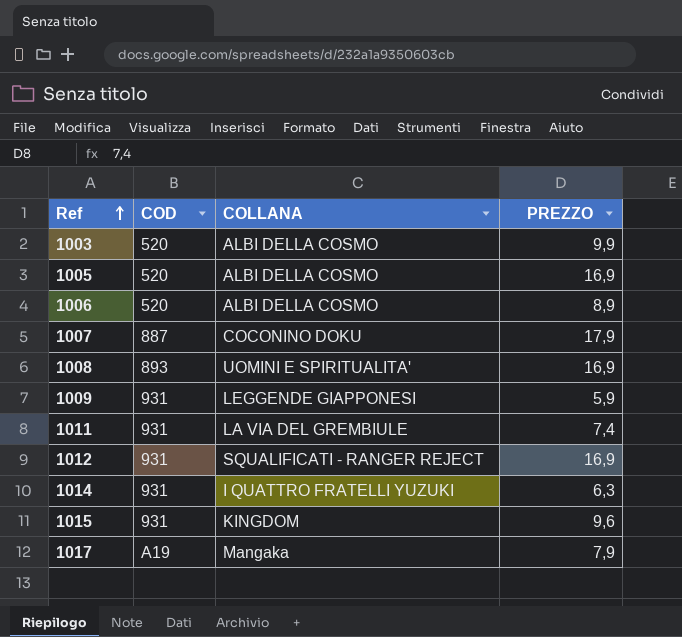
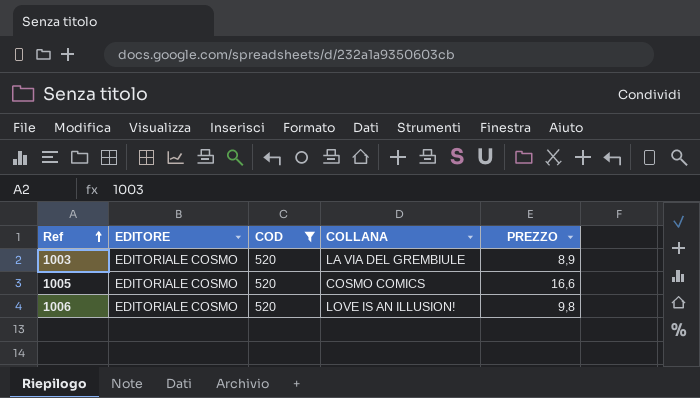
filter: none -> COD = 520
column EDITORE | position: none -> 2
1003 | COLLANA: ALBI DELLA COSMO -> LA VIA DEL GREMBIULE
1003 | PREZZO: 9,9 -> 8,9
1005 | COLLANA: ALBI DELLA COSMO -> COSMO COMICS
1005 | PREZZO: 16,9 -> 16,6
1006 | COLLANA: ALBI DELLA COSMO -> LOVE IS AN ILLUSION!
1006 | PREZZO: 8,9 -> 9,8

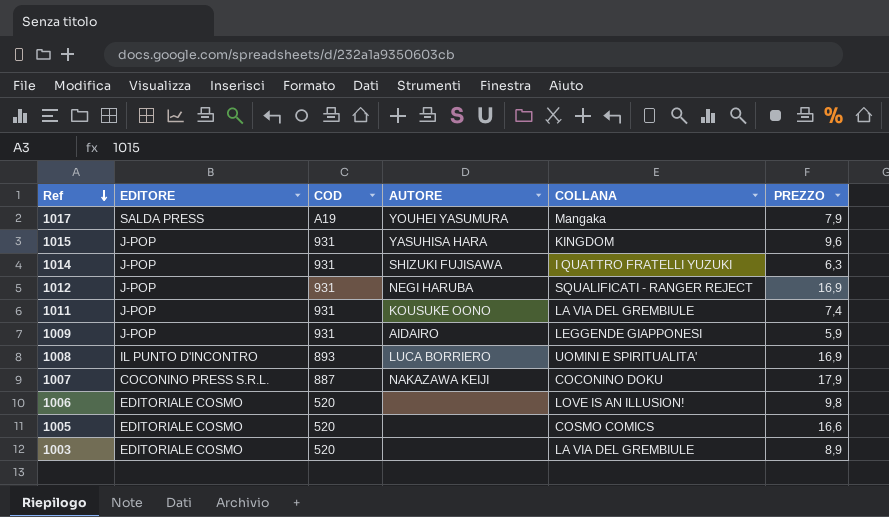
filter: COD = 520 -> none
row order: Ref ascending -> Ref descending
column AUTORE | position: none -> 4

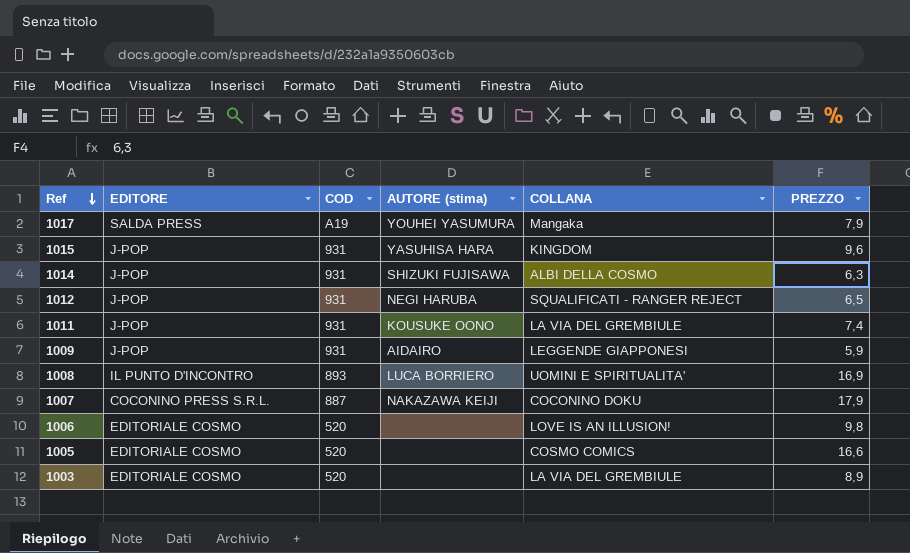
column name: AUTORE -> AUTORE (stima)
1014 | COLLANA: I QUATTRO FRATELLI YUZUKI -> ALBI DELLA COSMO
1012 | PREZZO: 16,9 -> 6,5

